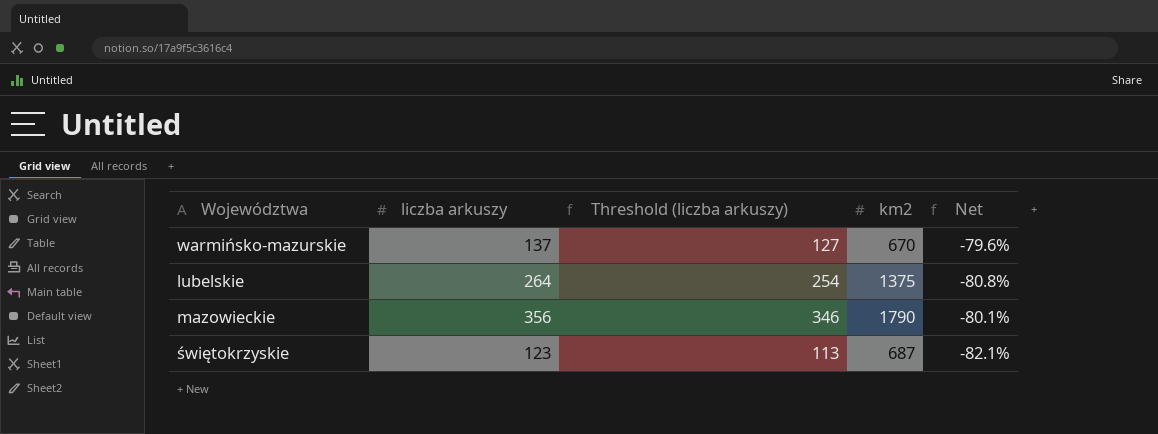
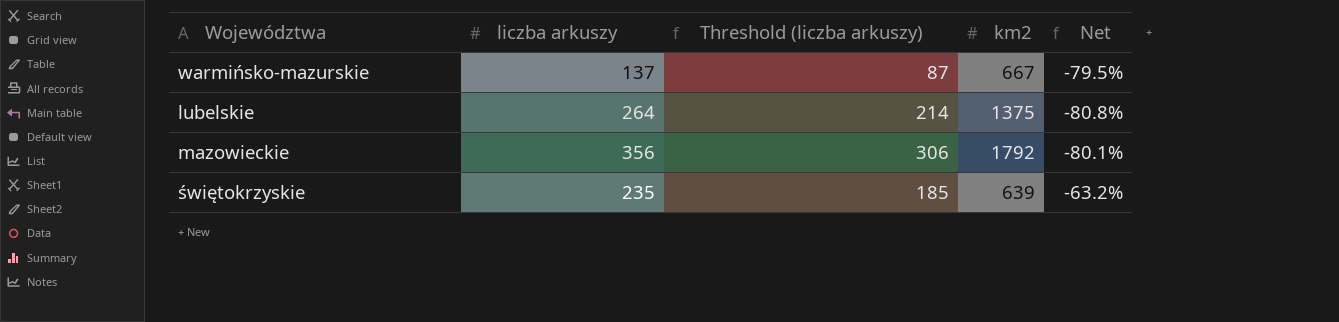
column Threshold (liczba arkuszy) | formula: [liczba arkuszy] - 10 -> [liczba arkuszy] - 50
warmińsko-mazurskie | km2: 670 -> 667
warmińsko-mazurskie | Net: -79.6% -> -79.5%
mazowieckie | km2: 1790 -> 1792
świętokrzyskie | liczba arkuszy: 123 -> 235
świętokrzyskie | km2: 687 -> 639
świętokrzyskie | Net: -82.1% -> -63.2%

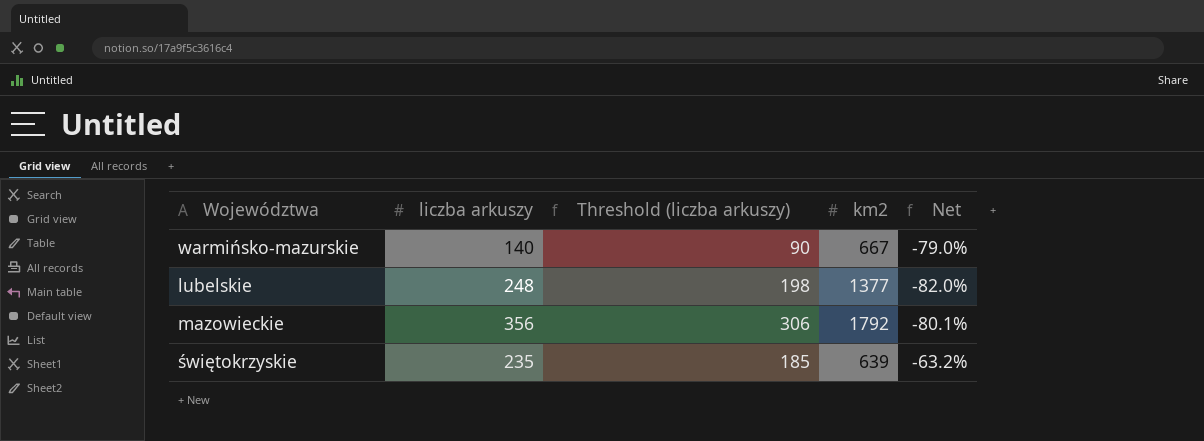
warmińsko-mazurskie | liczba arkuszy: 137 -> 140
warmińsko-mazurskie | Threshold (liczba arkuszy): 87 -> 90
warmińsko-mazurskie | Net: -79.5% -> -79.0%
lubelskie | liczba arkuszy: 264 -> 248
lubelskie | Threshold (liczba arkuszy): 214 -> 198
lubelskie | km2: 1375 -> 1377
lubelskie | Net: -80.8% -> -82.0%

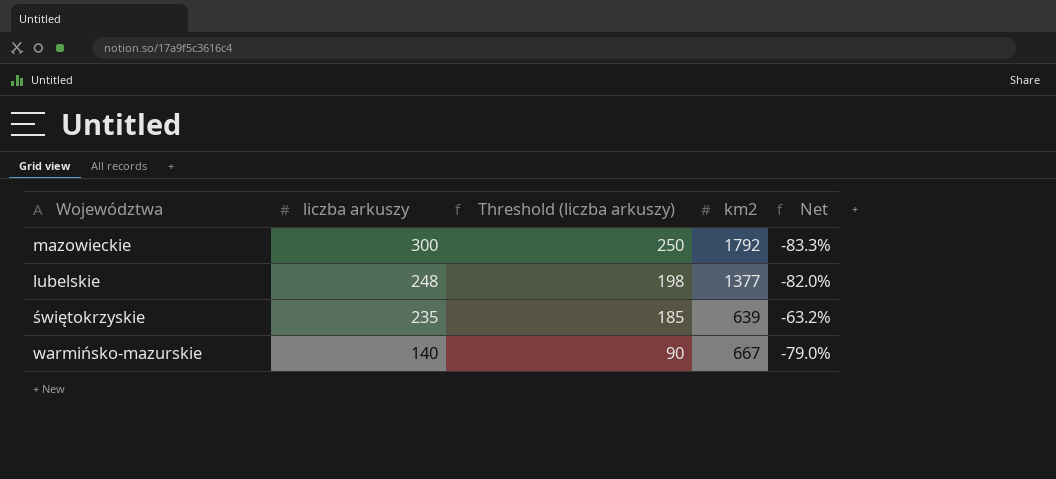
row order: none -> liczba arkuszy descending
mazowieckie | liczba arkuszy: 356 -> 300
mazowieckie | Threshold (liczba arkuszy): 306 -> 250
mazowieckie | Net: -80.1% -> -83.3%

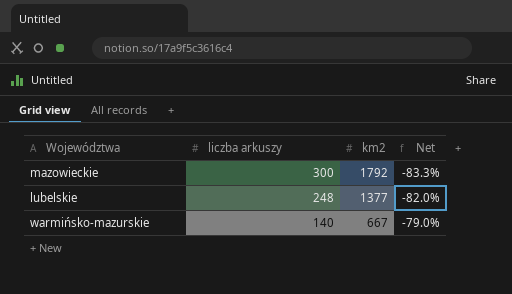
column Threshold (liczba arkuszy) | formula: [liczba arkuszy] - 50 -> none
row świętokrzyskie: 235 | 185 | 639 | -63.2% -> none

